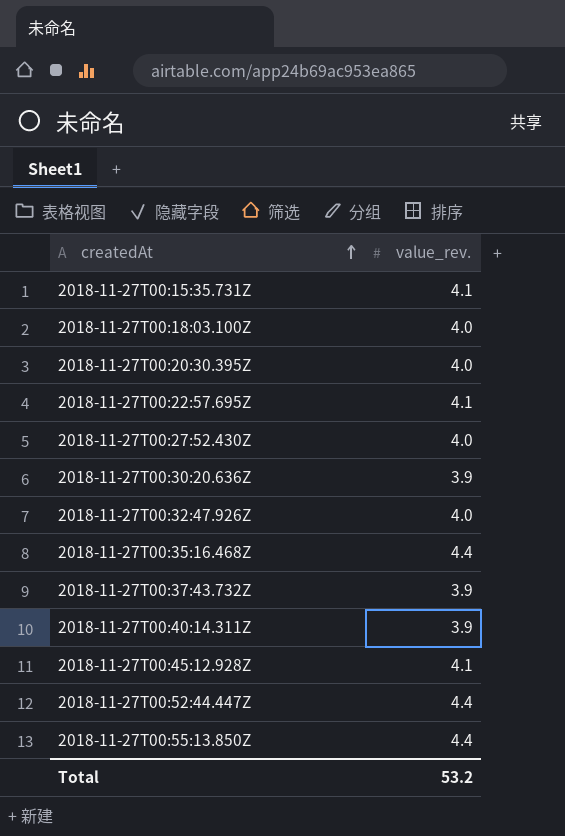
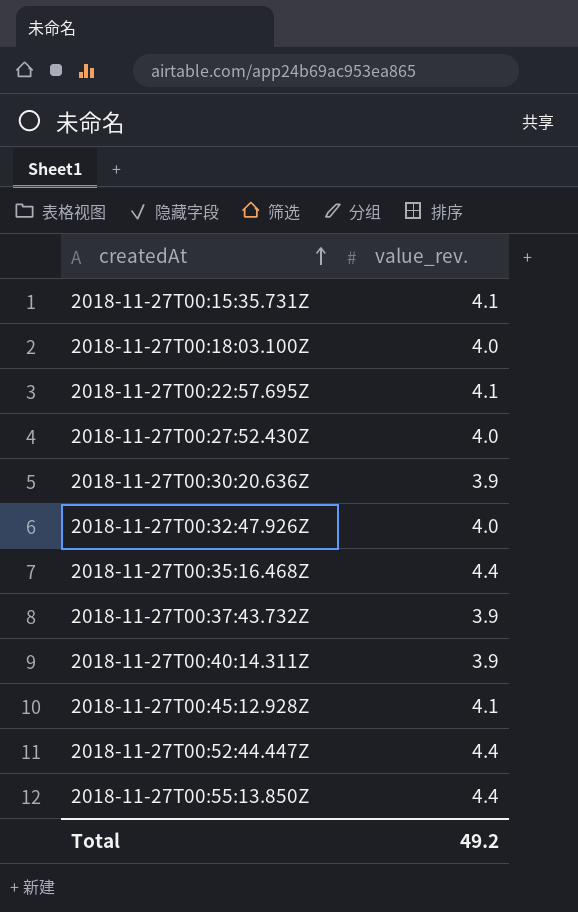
row 2018-11-27T00:20:30.395Z: 4.0 -> none
Total | value_rev.: 53.2 -> 49.2

